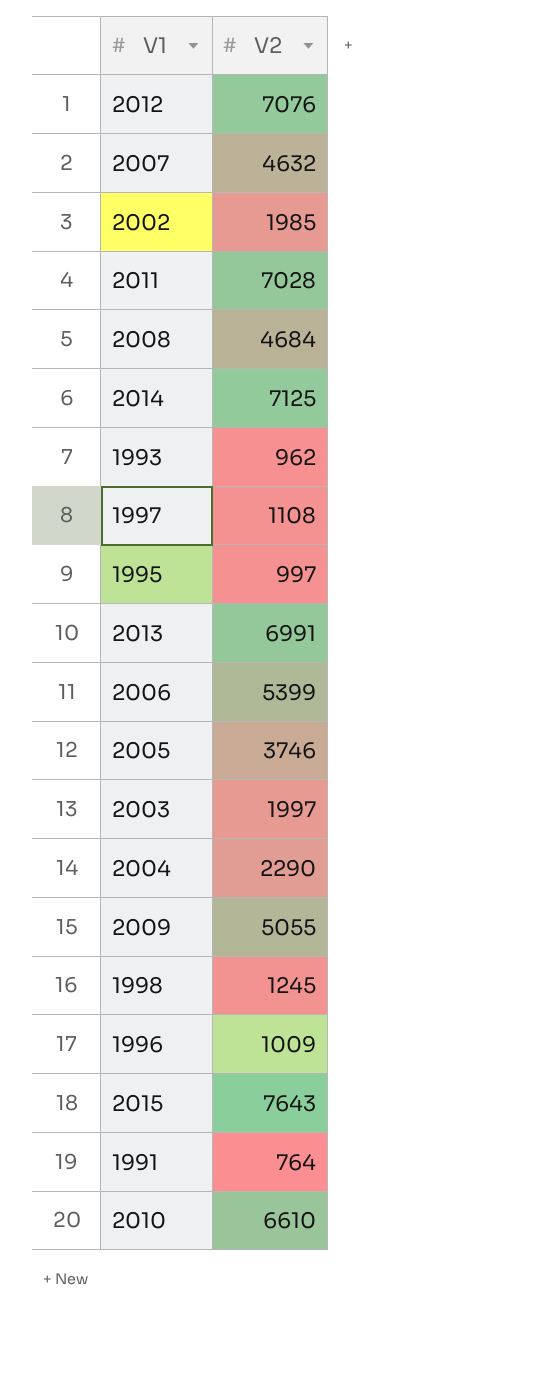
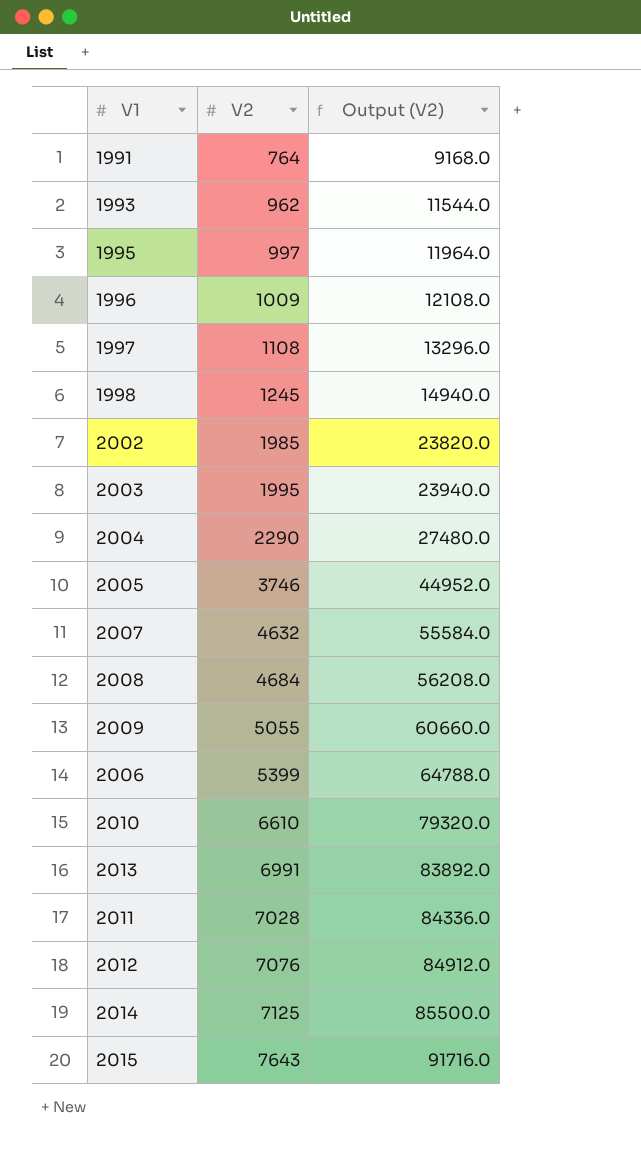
row order: none -> V2 ascending
column Output (V2) | formula: none -> [V2] * 12
2003 | V2: 1997 -> 1995

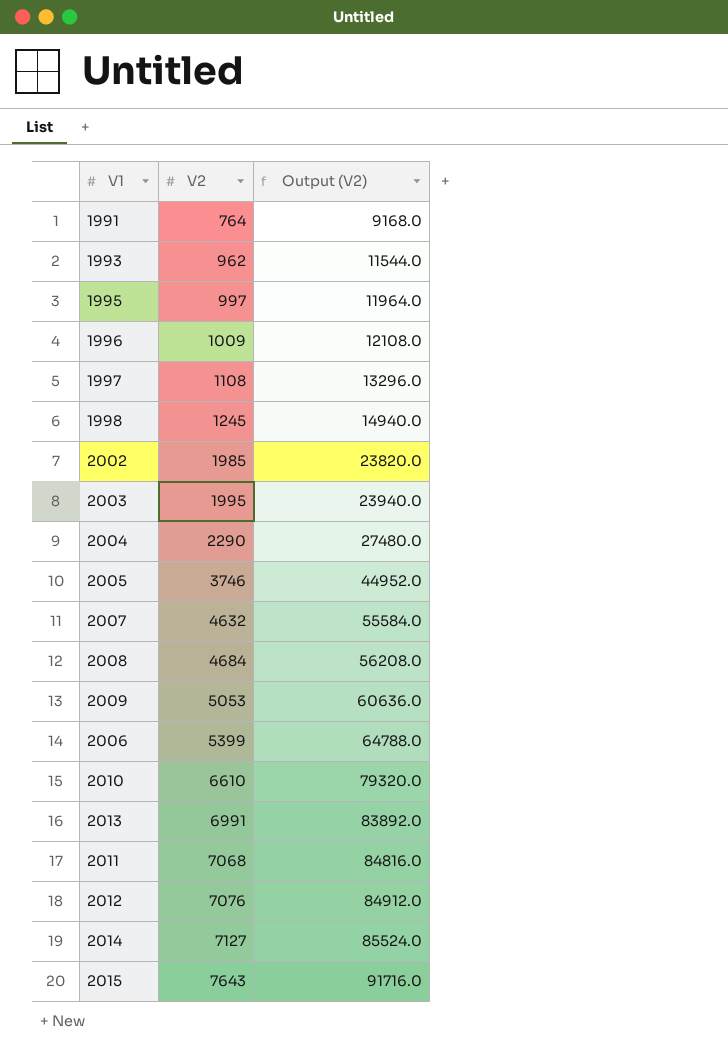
2009 | V2: 5055 -> 5053
2009 | Output (V2): 60660.0 -> 60636.0
2011 | V2: 7028 -> 7068
2011 | Output (V2): 84336.0 -> 84816.0
2014 | V2: 7125 -> 7127
2014 | Output (V2): 85500.0 -> 85524.0

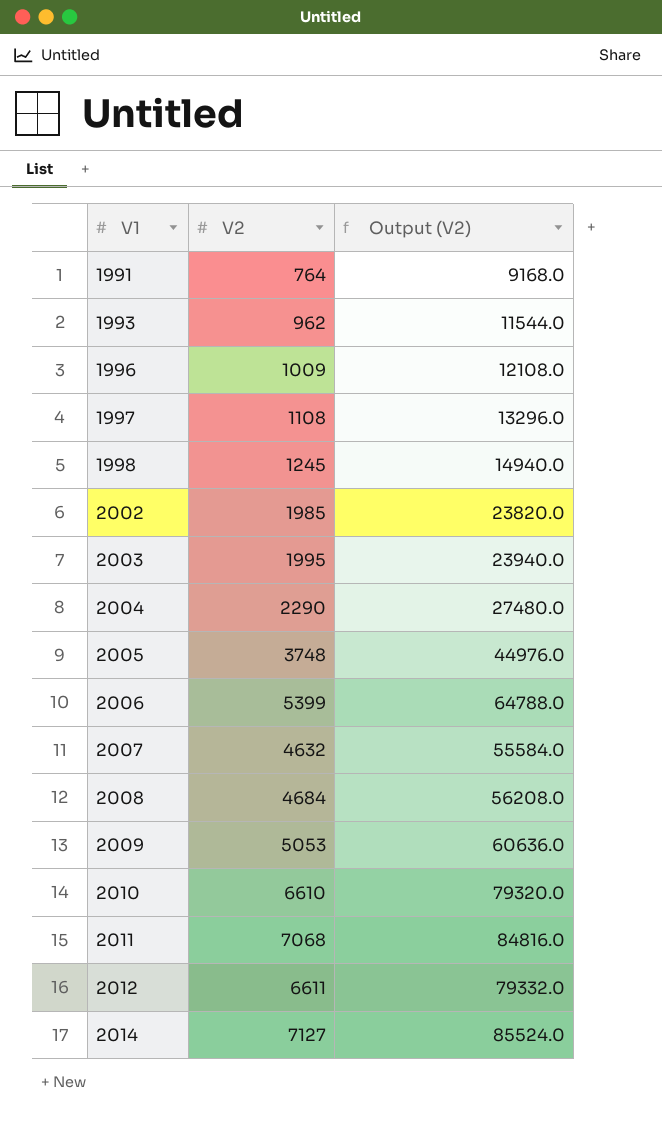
row order: V2 ascending -> V1 ascending
row 1995: 997 | 11964.0 -> none
row 2013: 6991 | 83892.0 -> none
row 2015: 7643 | 91716.0 -> none
2005 | V2: 3746 -> 3748
2005 | Output (V2): 44952.0 -> 44976.0
2012 | V2: 7076 -> 6611
2012 | Output (V2): 84912.0 -> 79332.0

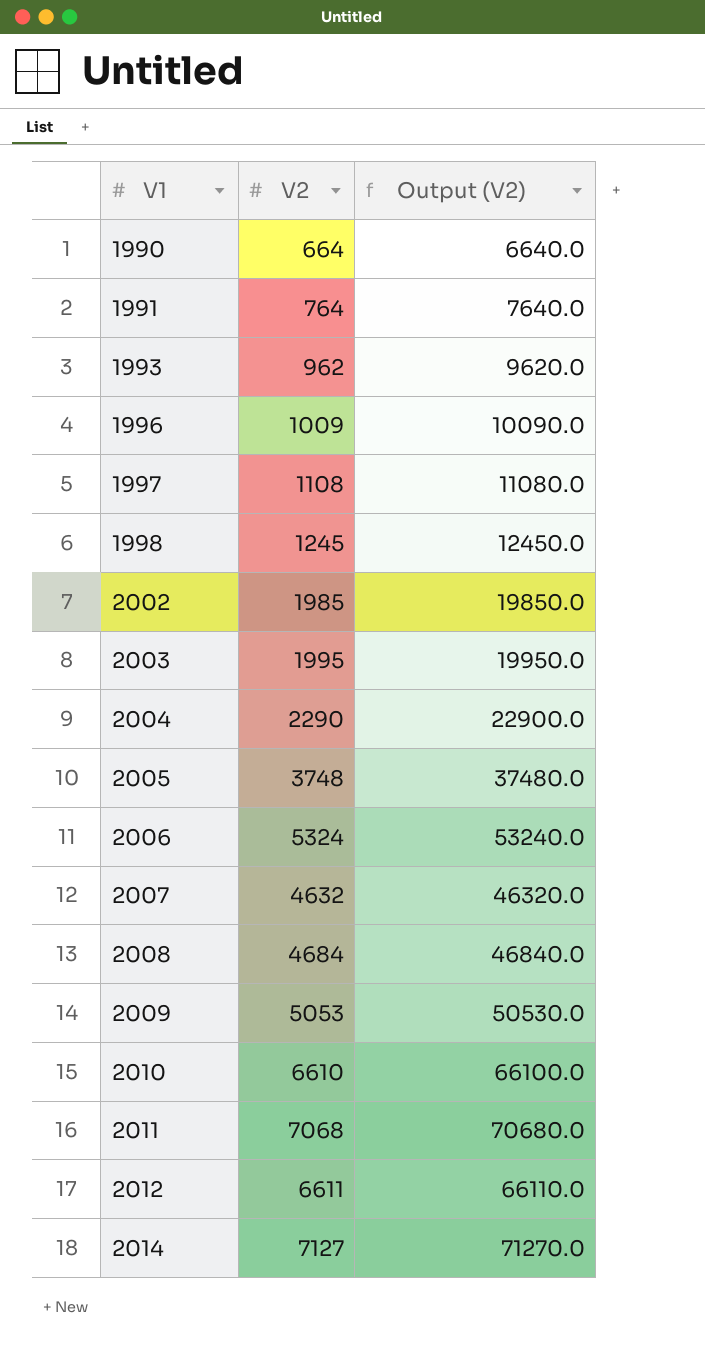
column Output (V2) | formula: [V2] * 12 -> [V2] * 10
row 1990: none -> 664 | 6640.0
2006 | V2: 5399 -> 5324

